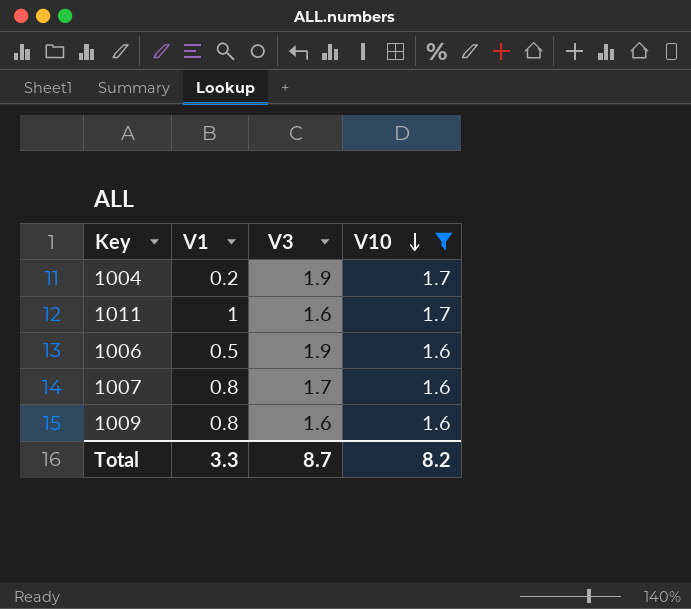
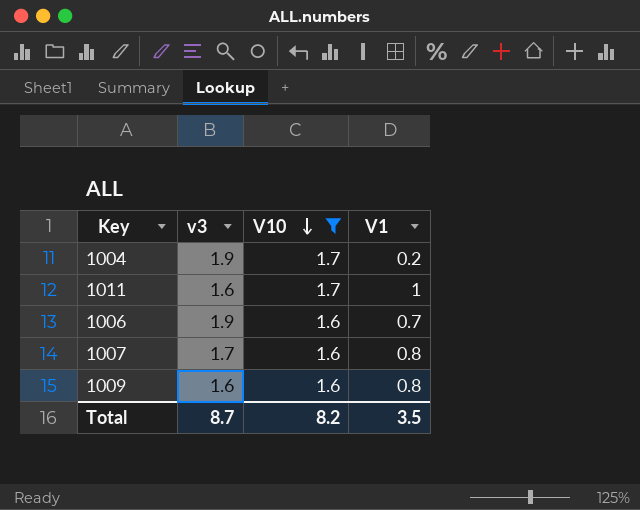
column name: V3 -> v3
column V1 | position: 2 -> 4
1006 | V1: 0.5 -> 0.7
Total | V1: 3.3 -> 3.5

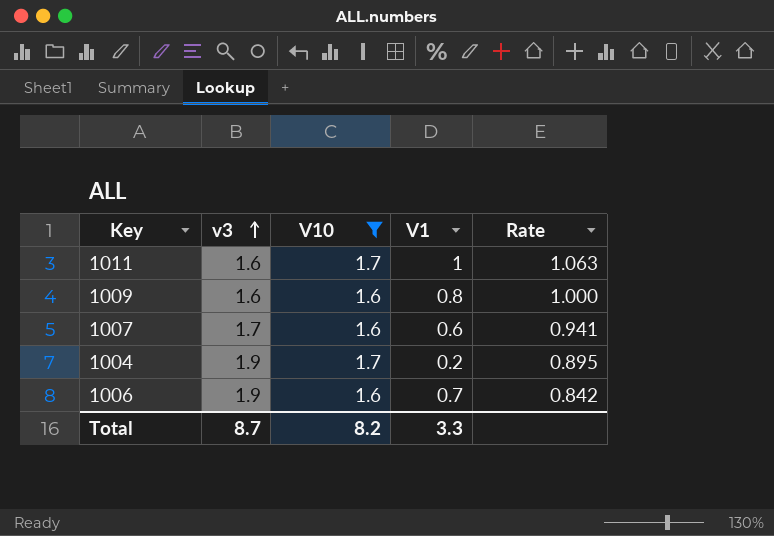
row order: V10 descending -> v3 ascending
column Rate | formula: none -> [V10] / [v3]
1007 | V1: 0.8 -> 0.6
Total | V1: 3.5 -> 3.3

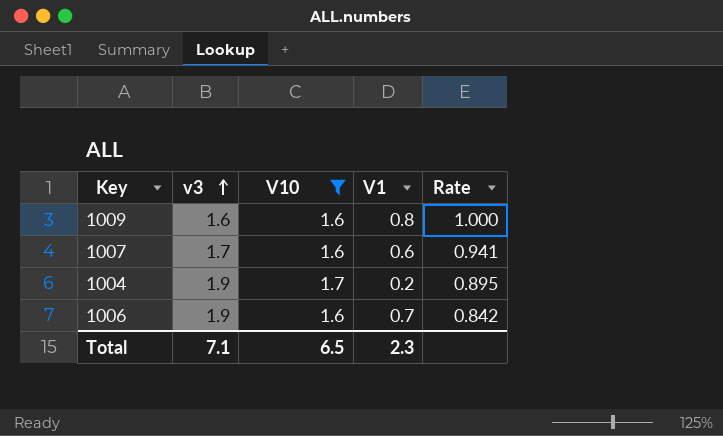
row 1011: 1.6 | 1.7 | 1 | 1.063 -> none
Total | v3: 8.7 -> 7.1
Total | V10: 8.2 -> 6.5
Total | V1: 3.3 -> 2.3

